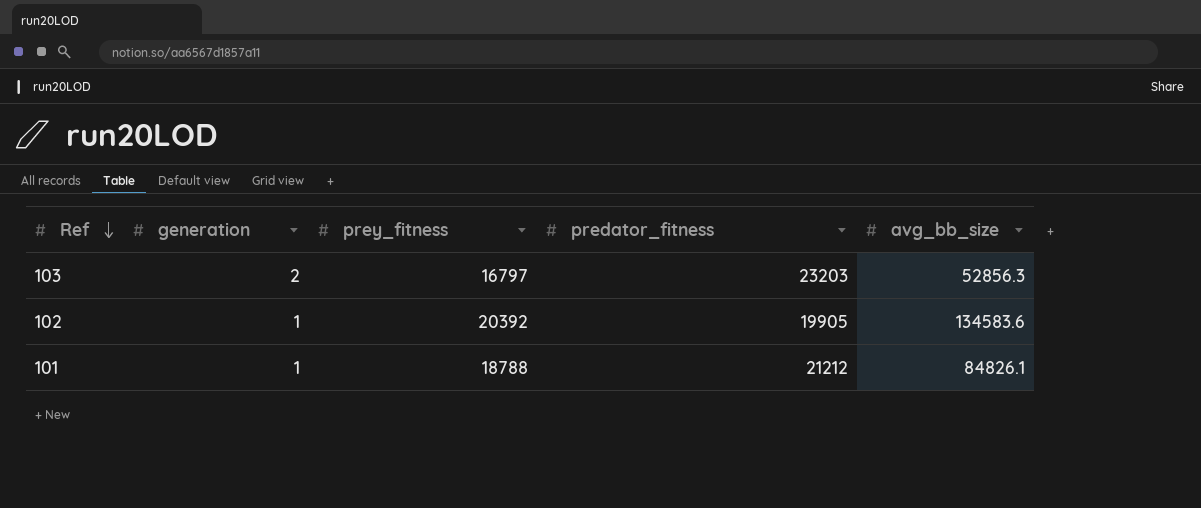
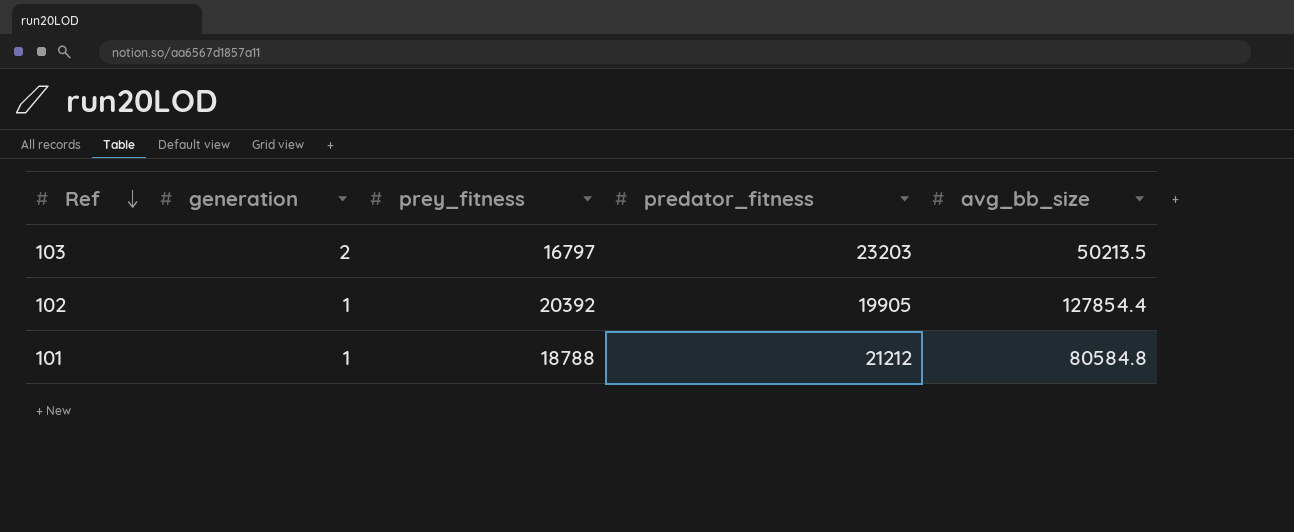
103 | avg_bb_size: 52856.3 -> 50213.5
102 | avg_bb_size: 134583.6 -> 127854.4
101 | avg_bb_size: 84826.1 -> 80584.8

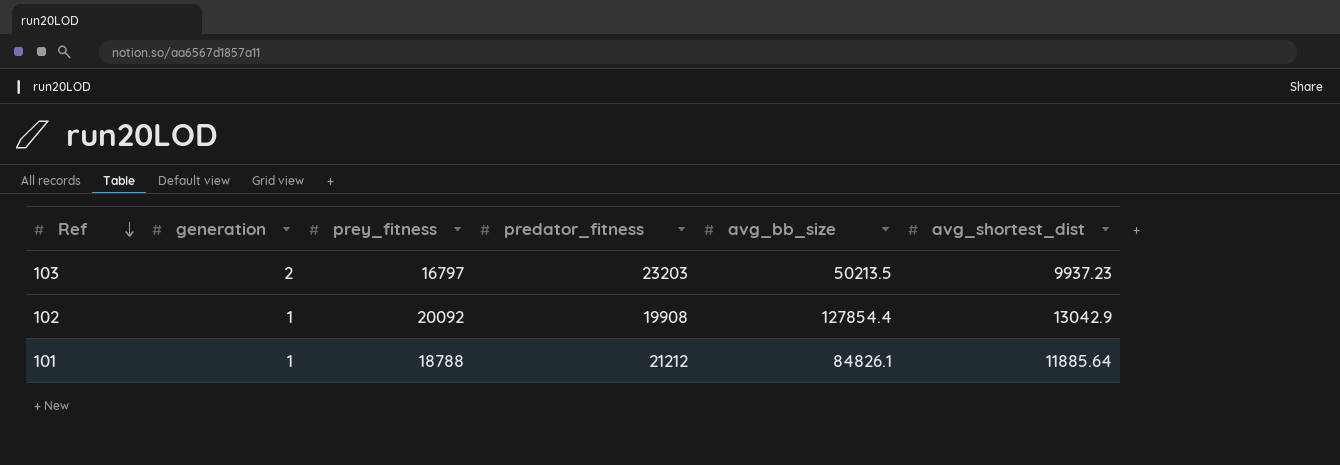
column avg_shortest_dist | position: none -> 6
102 | prey_fitness: 20392 -> 20092
102 | predator_fitness: 19905 -> 19908
101 | avg_bb_size: 80584.8 -> 84826.1

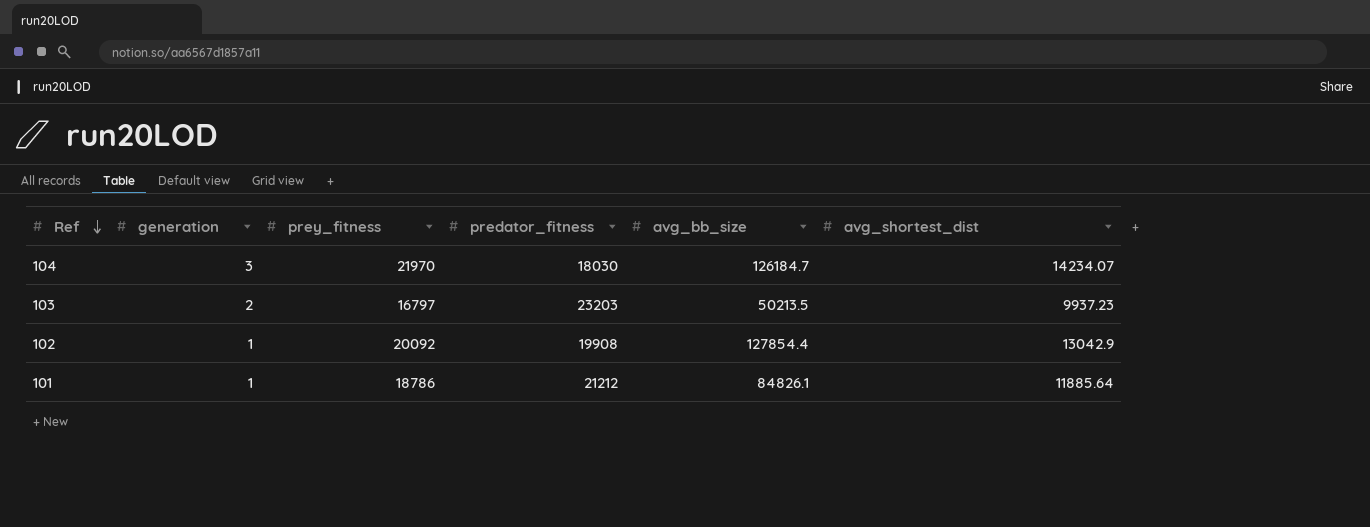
row 104: none -> 3 | 21970 | 18030 | 126184.7 | 14234.07
101 | prey_fitness: 18788 -> 18786

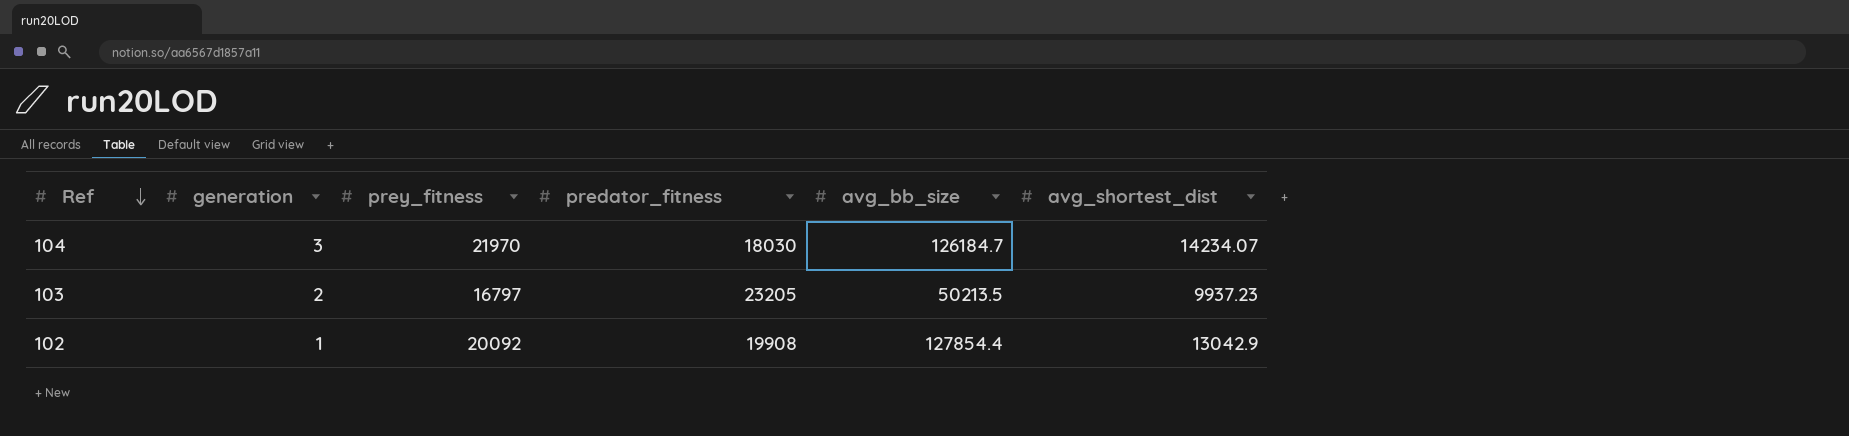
row 101: 1 | 18786 | 21212 | 84826.1 | 11885.64 -> none
103 | predator_fitness: 23203 -> 23205

